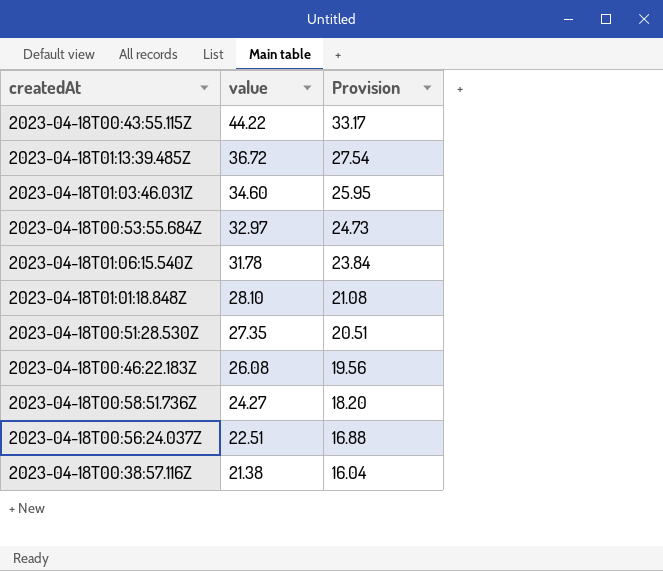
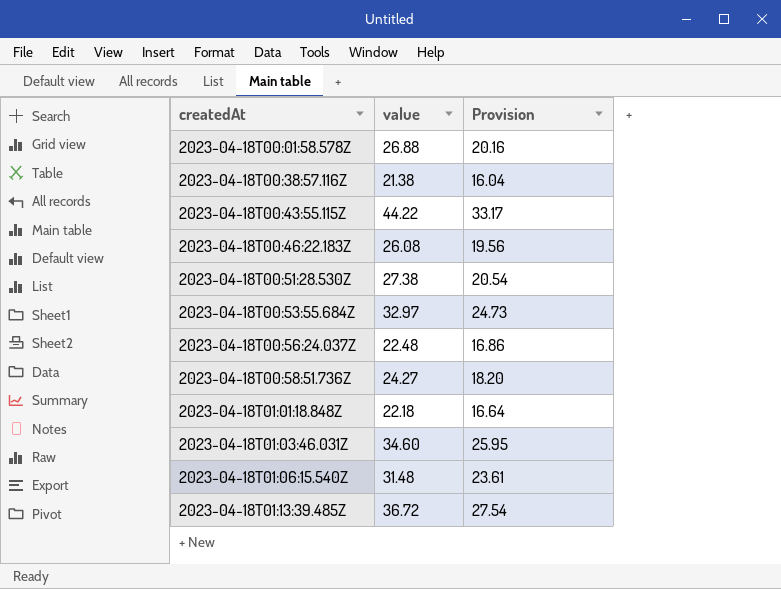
row order: value descending -> createdAt ascending
row 2023-04-18T00:01:58.578Z: none -> 26.88 | 20.16
2023-04-18T00:51:28.530Z | value: 27.35 -> 27.38
2023-04-18T00:51:28.530Z | Provision: 20.51 -> 20.54
2023-04-18T00:56:24.037Z | value: 22.51 -> 22.48
2023-04-18T00:56:24.037Z | Provision: 16.88 -> 16.86
2023-04-18T01:01:18.848Z | value: 28.10 -> 22.18
2023-04-18T01:01:18.848Z | Provision: 21.08 -> 16.64
2023-04-18T01:06:15.540Z | value: 31.78 -> 31.48
2023-04-18T01:06:15.540Z | Provision: 23.84 -> 23.61

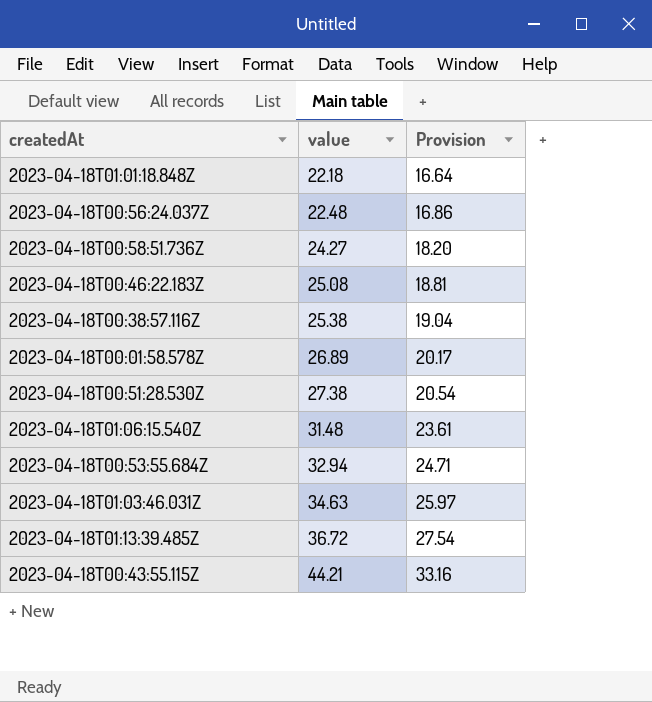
row order: createdAt ascending -> value ascending
2023-04-18T00:46:22.183Z | value: 26.08 -> 25.08
2023-04-18T00:46:22.183Z | Provision: 19.56 -> 18.81
2023-04-18T00:38:57.116Z | value: 21.38 -> 25.38
2023-04-18T00:38:57.116Z | Provision: 16.04 -> 19.04
2023-04-18T00:01:58.578Z | value: 26.88 -> 26.89
2023-04-18T00:01:58.578Z | Provision: 20.16 -> 20.17
2023-04-18T00:53:55.684Z | value: 32.97 -> 32.94
2023-04-18T00:53:55.684Z | Provision: 24.73 -> 24.71
2023-04-18T01:03:46.031Z | value: 34.60 -> 34.63
2023-04-18T01:03:46.031Z | Provision: 25.95 -> 25.97
2023-04-18T00:43:55.115Z | value: 44.22 -> 44.21
2023-04-18T00:43:55.115Z | Provision: 33.17 -> 33.16

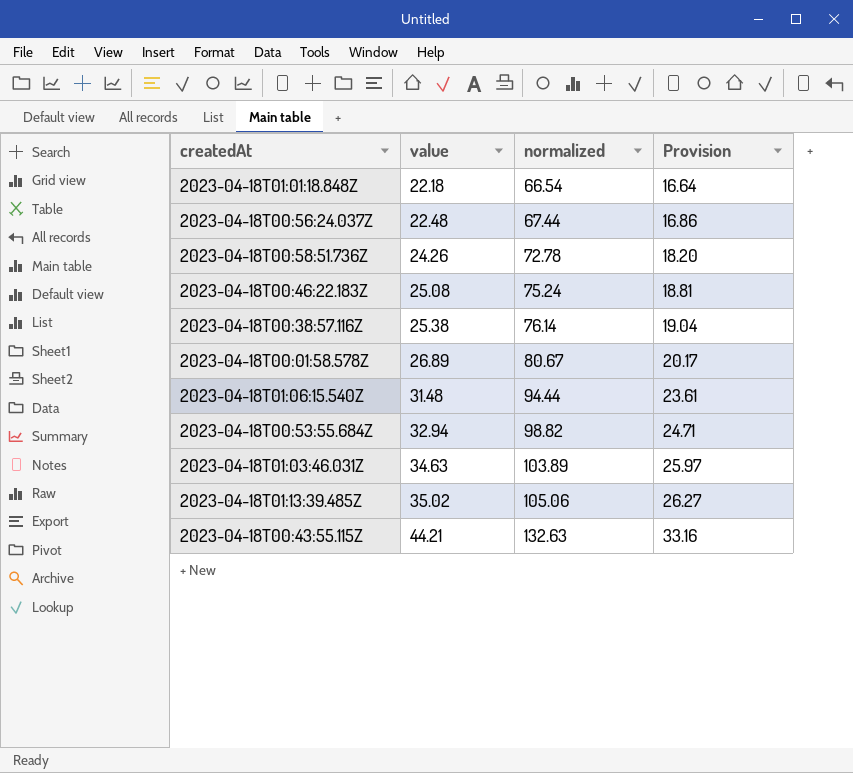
column normalized | formula: none -> [value] * 3
row 2023-04-18T00:51:28.530Z: 27.38 | 20.54 -> none
2023-04-18T00:58:51.736Z | value: 24.27 -> 24.26
2023-04-18T01:13:39.485Z | value: 36.72 -> 35.02
2023-04-18T01:13:39.485Z | Provision: 27.54 -> 26.27

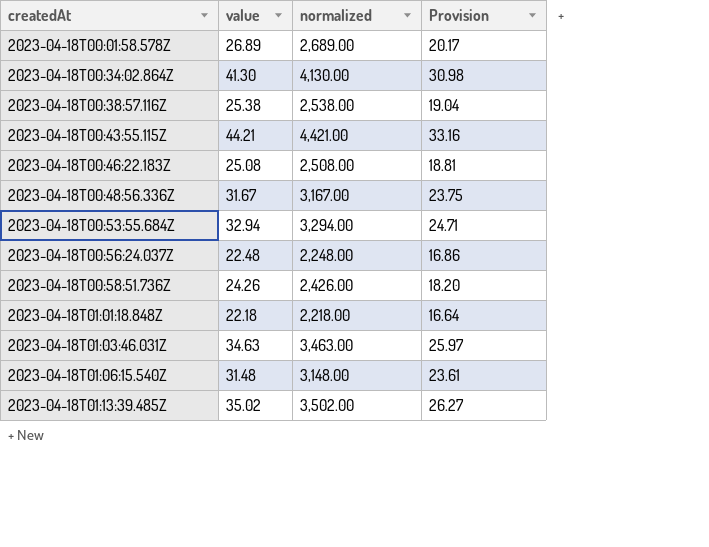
row order: value ascending -> createdAt ascending
column normalized | formula: [value] * 3 -> [value] * 100
row 2023-04-18T00:34:02.864Z: none -> 41.30 | 4,130.00 | 30.98
row 2023-04-18T00:48:56.336Z: none -> 31.67 | 3,167.00 | 23.75

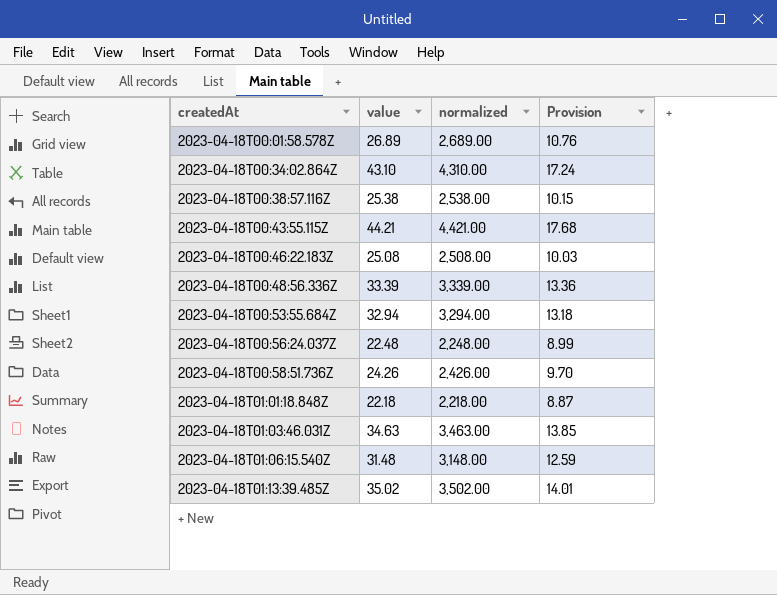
column Provision | formula: [value] * 0.75 -> [value] * 0.4
2023-04-18T00:34:02.864Z | value: 41.30 -> 43.10
2023-04-18T00:34:02.864Z | normalized: 4,130.00 -> 4,310.00
2023-04-18T00:48:56.336Z | value: 31.67 -> 33.39
2023-04-18T00:48:56.336Z | normalized: 3,167.00 -> 3,339.00

